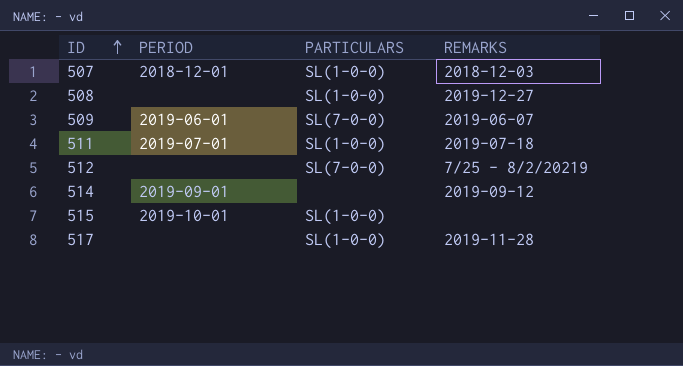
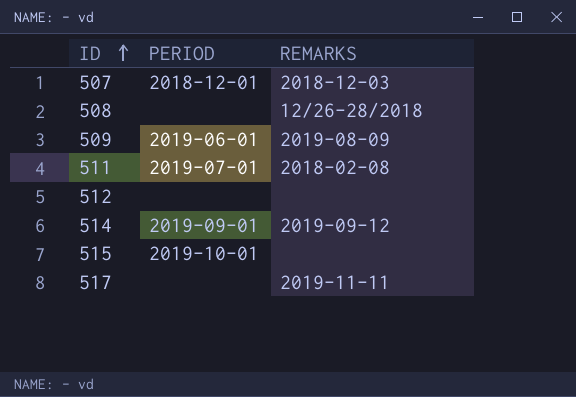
column PARTICULARS | position: 3 -> none
508 | REMARKS: 2019-12-27 -> 12/26-28/2018
509 | REMARKS: 2019-06-07 -> 2019-08-09
511 | REMARKS: 2019-07-18 -> 2018-02-08
512 | REMARKS: 7/25 - 8/2/20219 -> none
517 | REMARKS: 2019-11-28 -> 2019-11-11

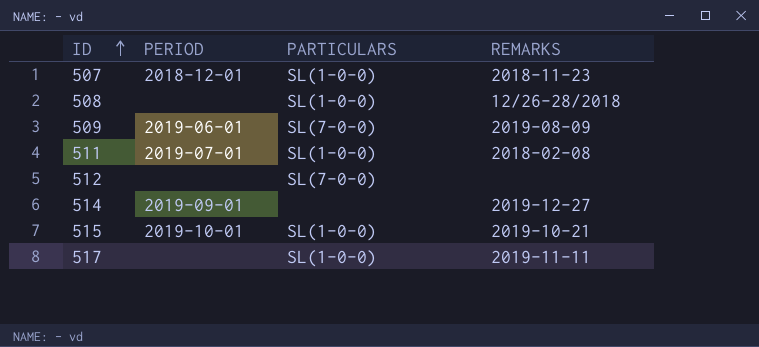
column PARTICULARS | position: none -> 3
507 | REMARKS: 2018-12-03 -> 2018-11-23
514 | REMARKS: 2019-09-12 -> 2019-12-27
515 | REMARKS: none -> 2019-10-21

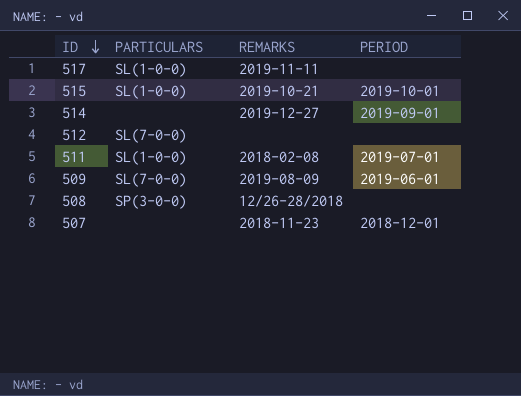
row order: ID ascending -> ID descending
column PERIOD | position: 2 -> 4
508 | PARTICULARS: SL(1-0-0) -> SP(3-0-0)
507 | PARTICULARS: SL(1-0-0) -> none

